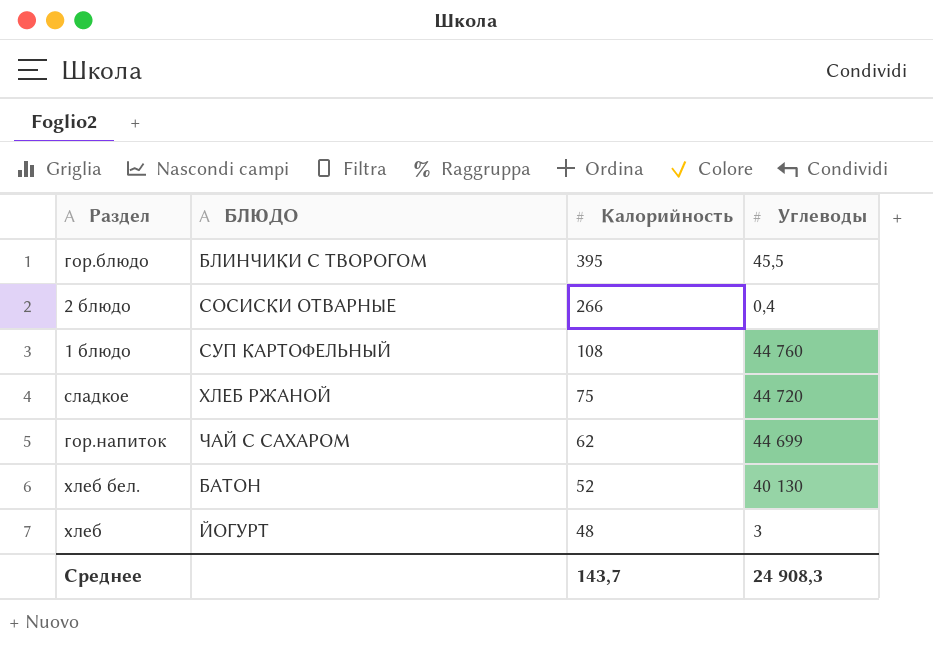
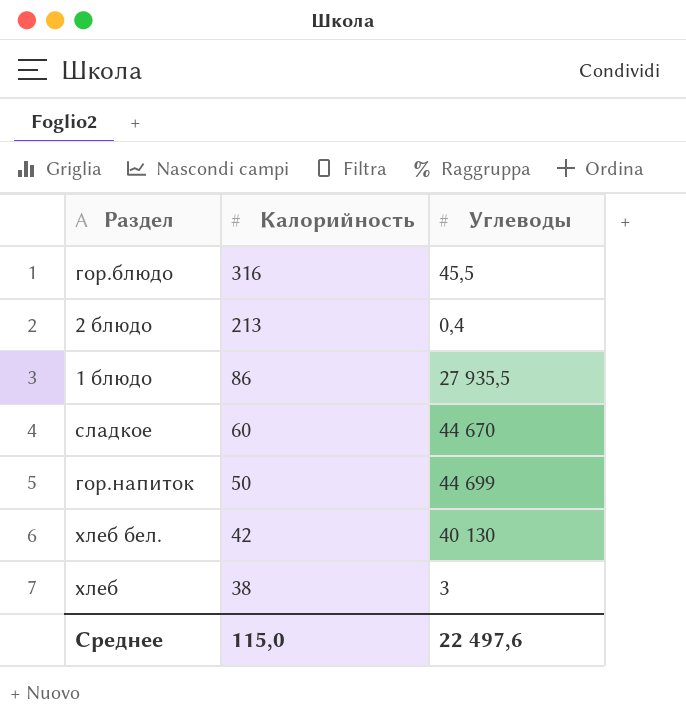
column БЛЮДО | position: 2 -> none
гор.блюдо | Калорийность: 395 -> 316
2 блюдо | Калорийность: 266 -> 213
1 блюдо | Калорийность: 108 -> 86
1 блюдо | Углеводы: 44 760 -> 27 935,5
сладкое | Калорийность: 75 -> 60
сладкое | Углеводы: 44 720 -> 44 670
гор.напиток | Калорийность: 62 -> 50
хлеб бел. | Калорийность: 52 -> 42
хлеб | Калорийность: 48 -> 38
Среднее | Калорийность: 143,7 -> 115,0
Среднее | Углеводы: 24 908,3 -> 22 497,6

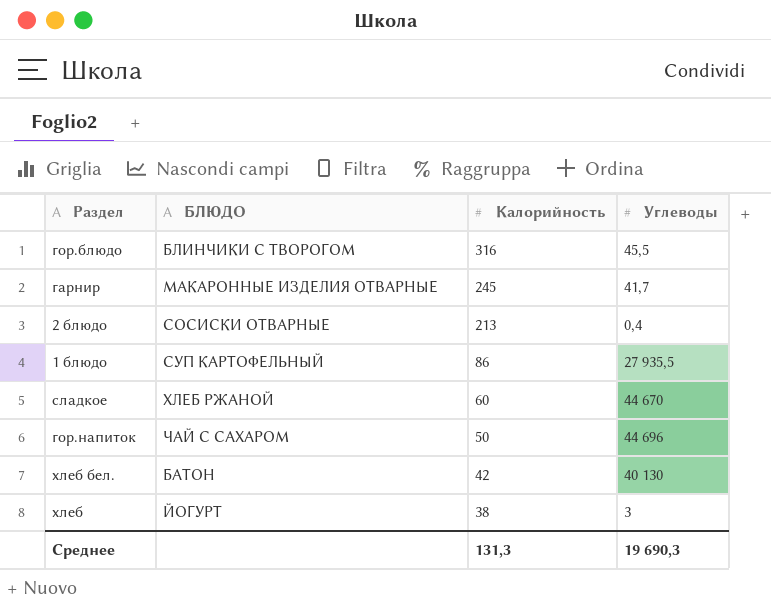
column БЛЮДО | position: none -> 2
row гарнир: none -> МАКАРОННЫЕ ИЗДЕЛИЯ ОТВАРНЫЕ | 245 | 41,7
гор.напиток | Углеводы: 44 699 -> 44 696
Среднее | Калорийность: 115,0 -> 131,3
Среднее | Углеводы: 22 497,6 -> 19 690,3

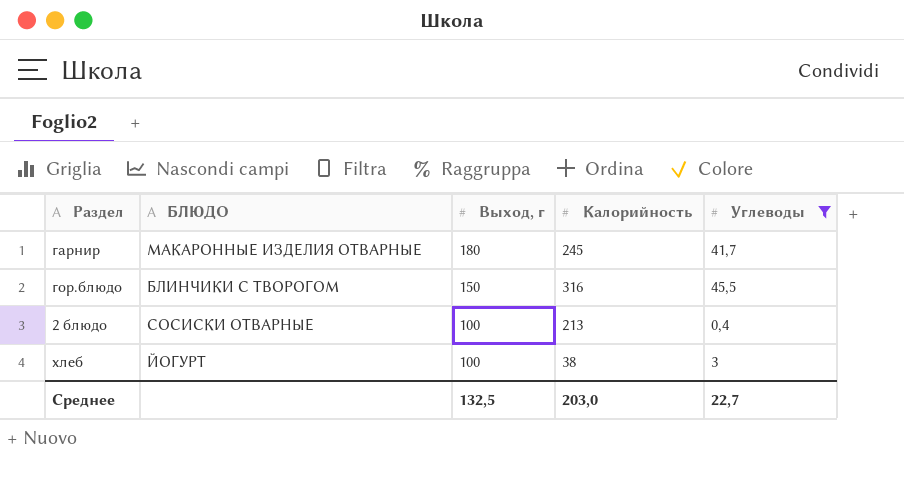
filter: none -> Углеводы <= 45,5
row order: Калорийность descending -> Выход, г descending
column Выход, г | position: none -> 3
Среднее | Калорийность: 131,3 -> 203,0
Среднее | Углеводы: 19 690,3 -> 22,7

